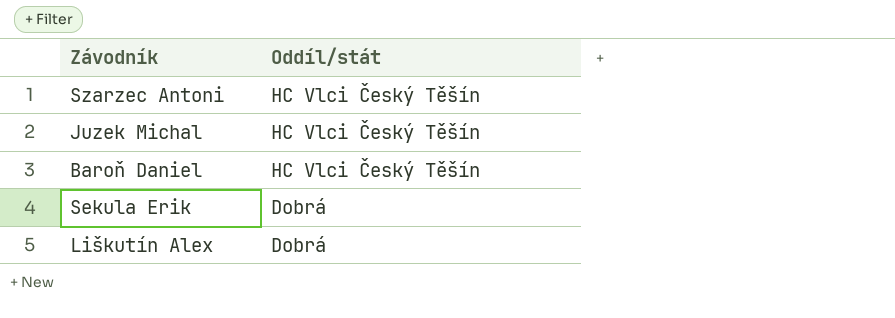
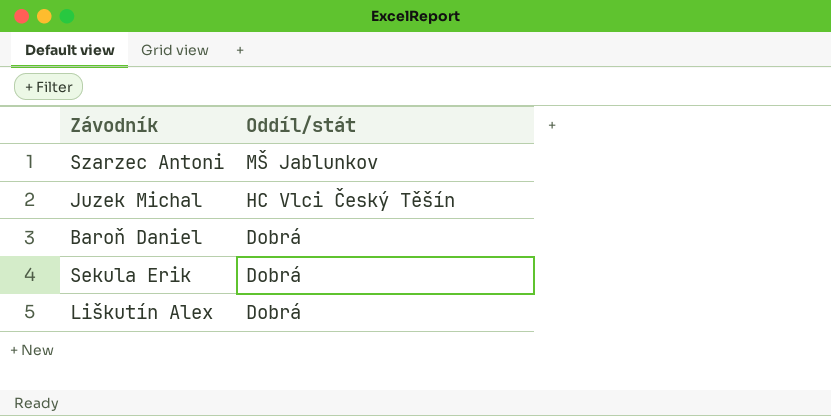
Szarzec Antoni | Oddíl/stát: HC Vlci Český Těšín -> MŠ Jablunkov
Baroň Daniel | Oddíl/stát: HC Vlci Český Těšín -> Dobrá

